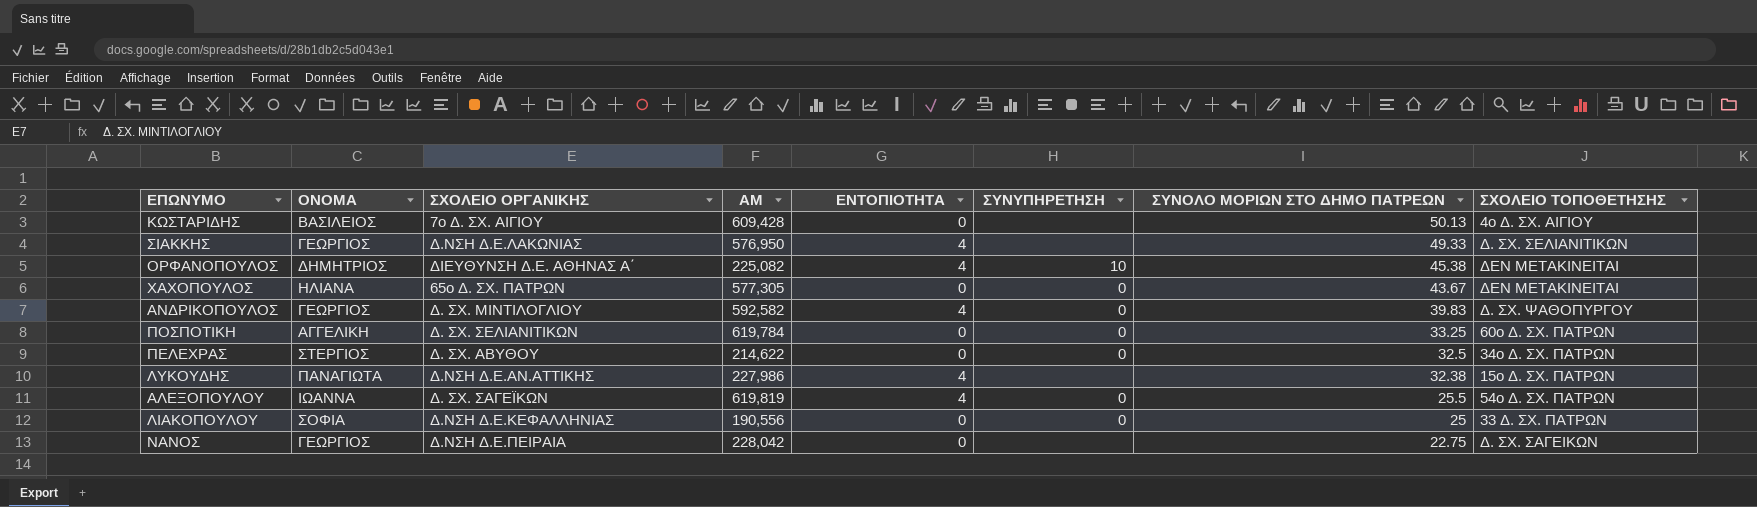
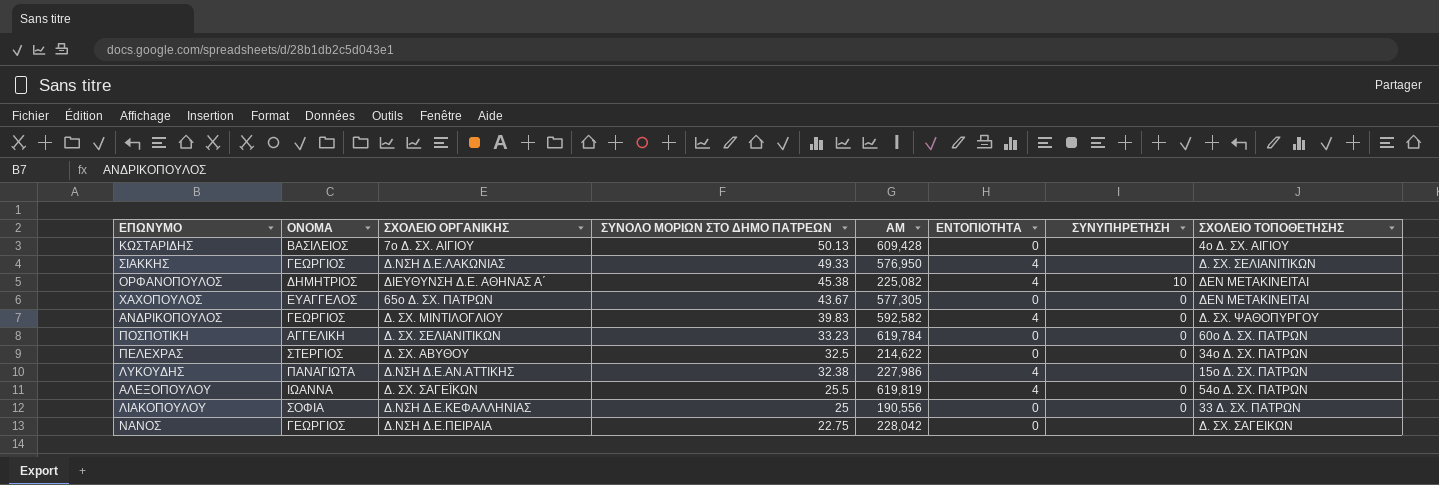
column ΣΥΝΟΛΟ ΜΟΡΙΩΝ ΣΤΟ ΔΗΜΟ ΠΑΤΡΕΩΝ | position: 7 -> 4
ΧΑΧΟΠΟΥΛΟΣ | ΟΝΟΜΑ: ΗΛΙΑΝΑ -> ΕΥΑΓΓΕΛΟΣ
ΠΟΣΠΟΤΙΚΗ | ΣΥΝΟΛΟ ΜΟΡΙΩΝ ΣΤΟ ΔΗΜΟ ΠΑΤΡΕΩΝ: 33.25 -> 33.23

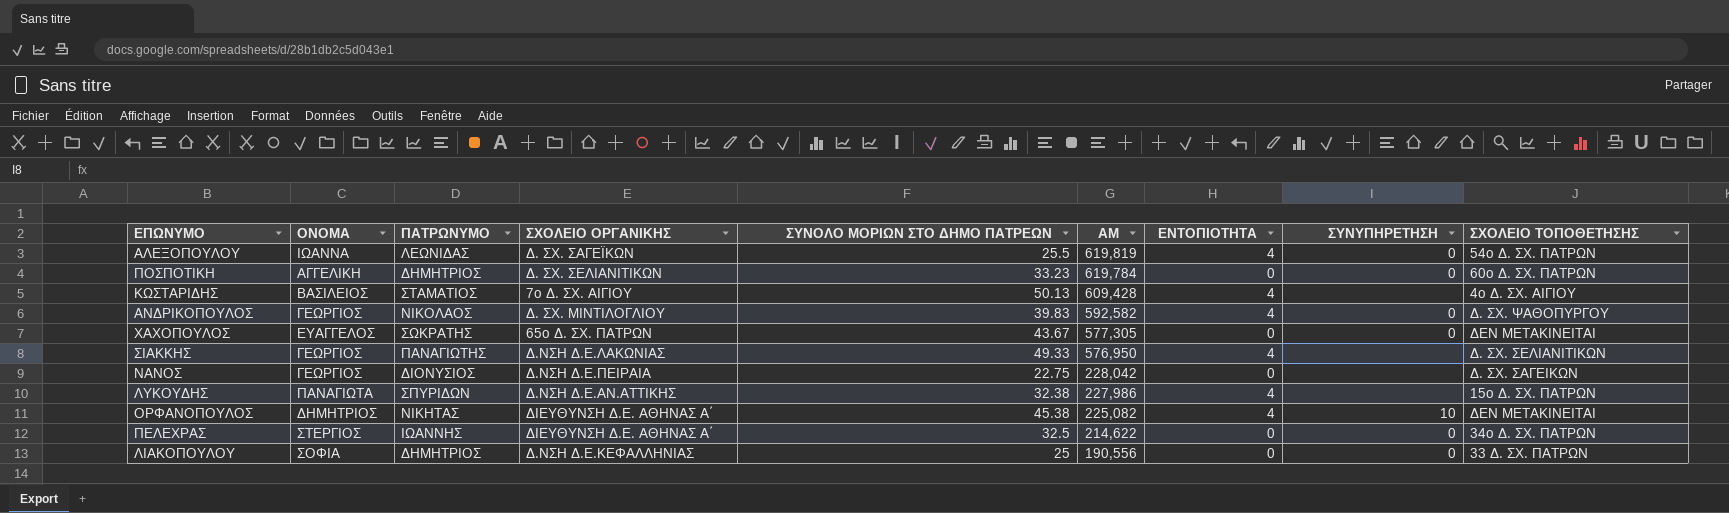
row order: ΣΥΝΟΛΟ ΜΟΡΙΩΝ ΣΤΟ ΔΗΜΟ ΠΑΤΡΕΩΝ descending -> ΑΜ descending
column ΠΑΤΡΩΝΥΜΟ | position: none -> 3
ΚΩΣΤΑΡΙΔΗΣ | ΕΝΤΟΠΙΟΤΗΤΑ: 0 -> 4
ΠΕΛΕΧΡΑΣ | ΣΧΟΛΕΙΟ ΟΡΓΑΝΙΚΗΣ: Δ. ΣΧ. ΑΒΥΘΟΥ -> ΔΙΕΥΘΥΝΣΗ Δ.Ε. ΑΘΗΝΑΣ Α΄

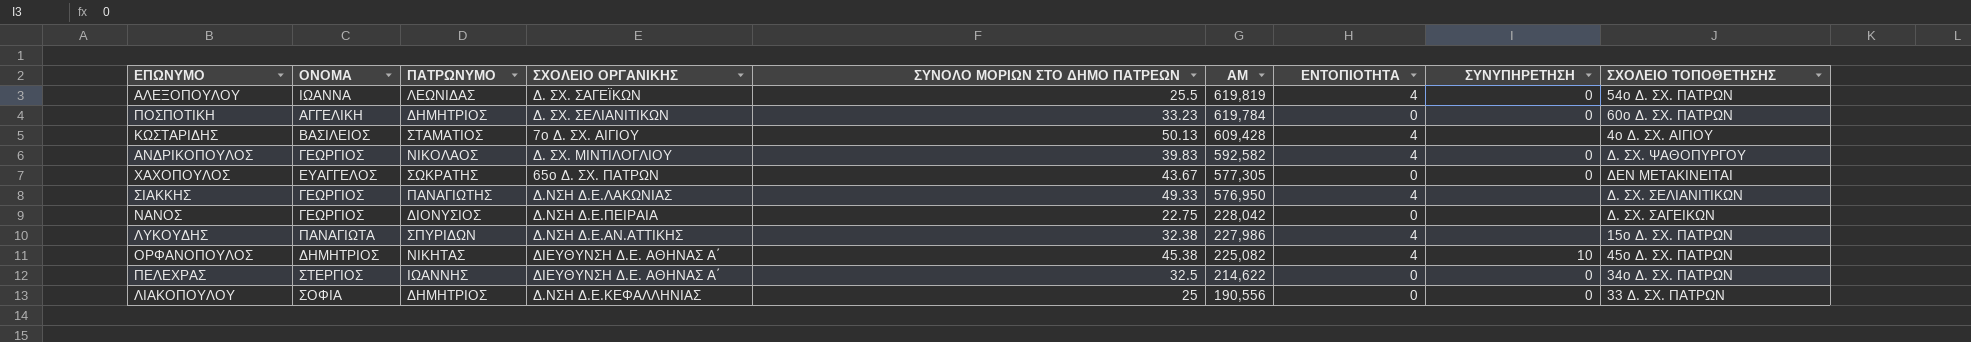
ΟΡΦΑΝΟΠΟΥΛΟΣ | ΣΧΟΛΕΙΟ ΤΟΠΟΘΕΤΗΣΗΣ: ΔΕΝ ΜΕΤΑΚΙΝΕΙΤΑΙ -> 45ο Δ. ΣΧ. ΠΑΤΡΩΝ

